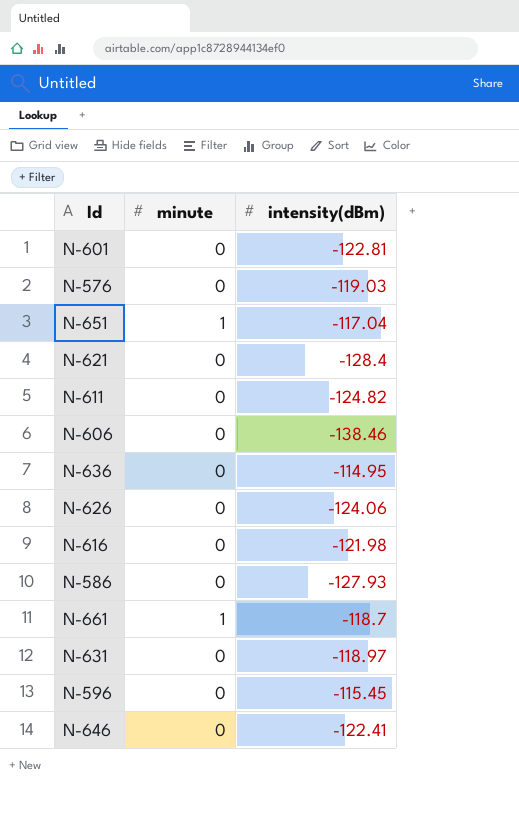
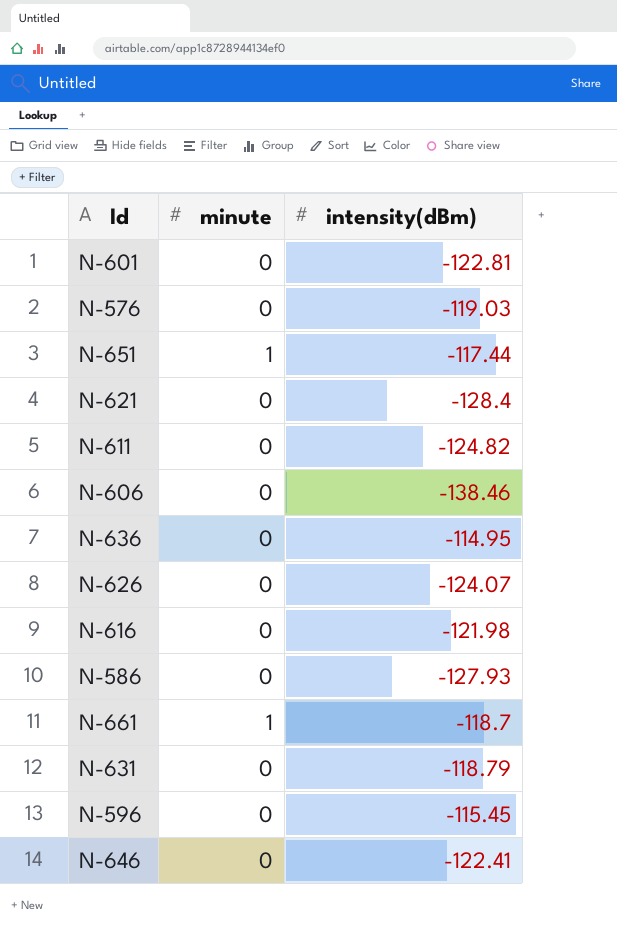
N-651 | intensity(dBm): -117.04 -> -117.44
N-626 | intensity(dBm): -124.06 -> -124.07
N-631 | intensity(dBm): -118.97 -> -118.79

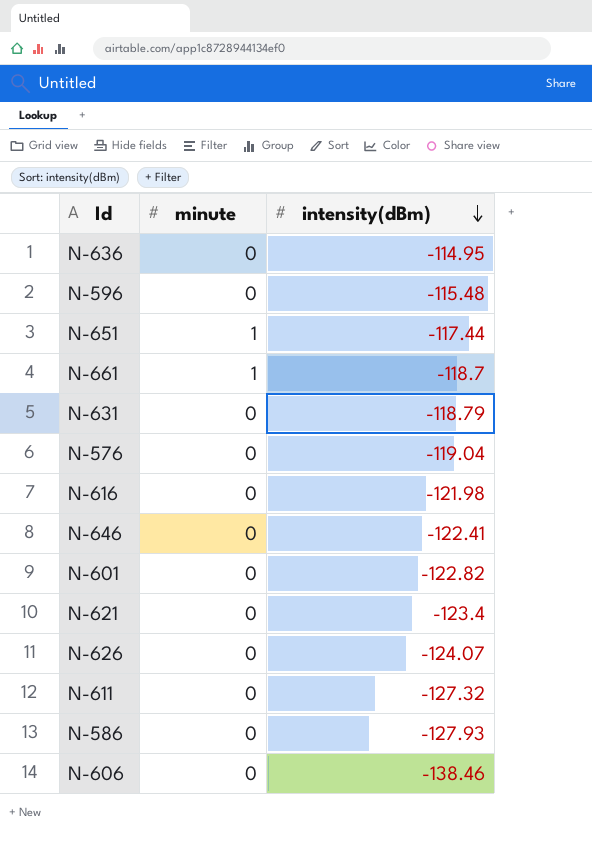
row order: none -> intensity(dBm) descending
N-596 | intensity(dBm): -115.45 -> -115.48
N-576 | intensity(dBm): -119.03 -> -119.04
N-601 | intensity(dBm): -122.81 -> -122.82
N-621 | intensity(dBm): -128.4 -> -123.4
N-611 | intensity(dBm): -124.82 -> -127.32

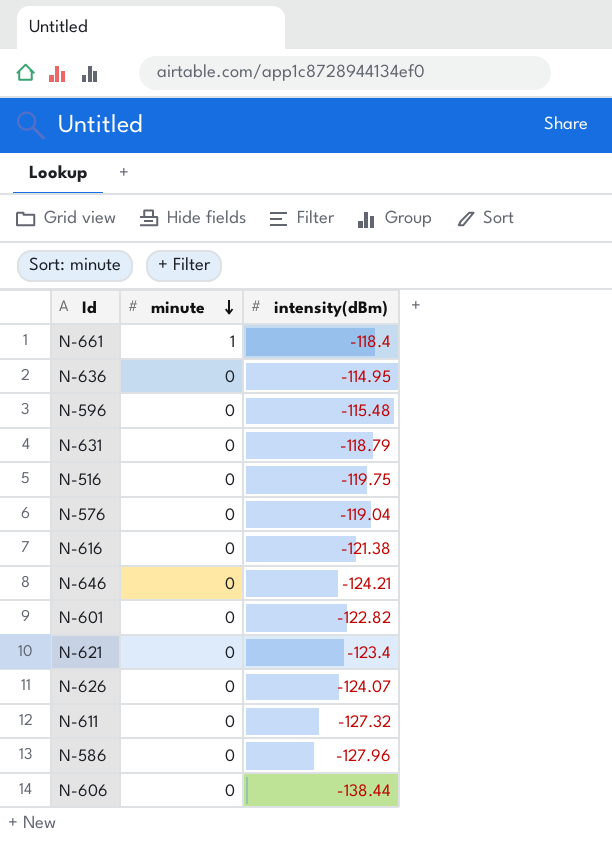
row order: intensity(dBm) descending -> minute descending
row N-651: 1 | -117.44 -> none
N-661 | intensity(dBm): -118.7 -> -118.4
row N-516: none -> 0 | -119.75
N-616 | intensity(dBm): -121.98 -> -121.38
N-646 | intensity(dBm): -122.41 -> -124.21
N-586 | intensity(dBm): -127.93 -> -127.96
N-606 | intensity(dBm): -138.46 -> -138.44

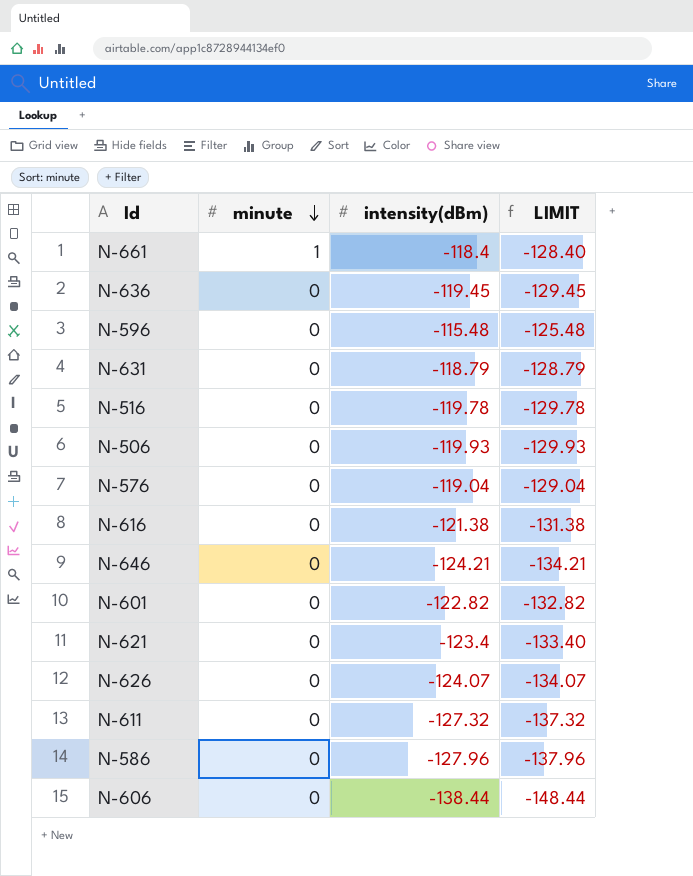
column LIMIT | formula: none -> [intensity(dBm)] - 10
N-636 | intensity(dBm): -114.95 -> -119.45
N-516 | intensity(dBm): -119.75 -> -119.78
row N-506: none -> 0 | -119.93 | -129.93

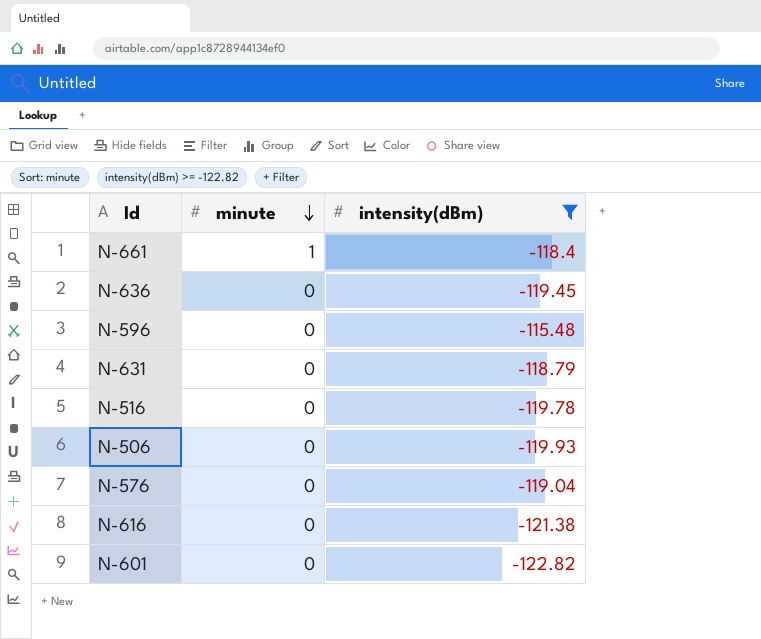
filter: none -> intensity(dBm) >= -122.82
column LIMIT | formula: [intensity(dBm)] - 10 -> none

